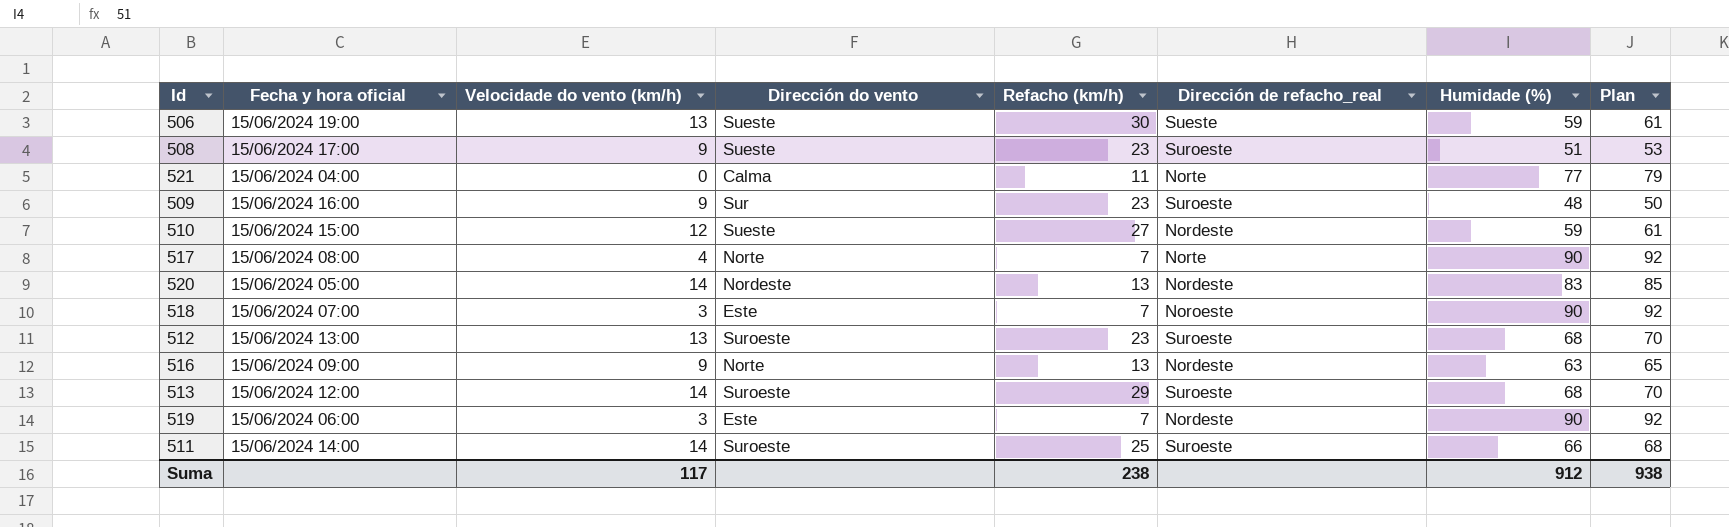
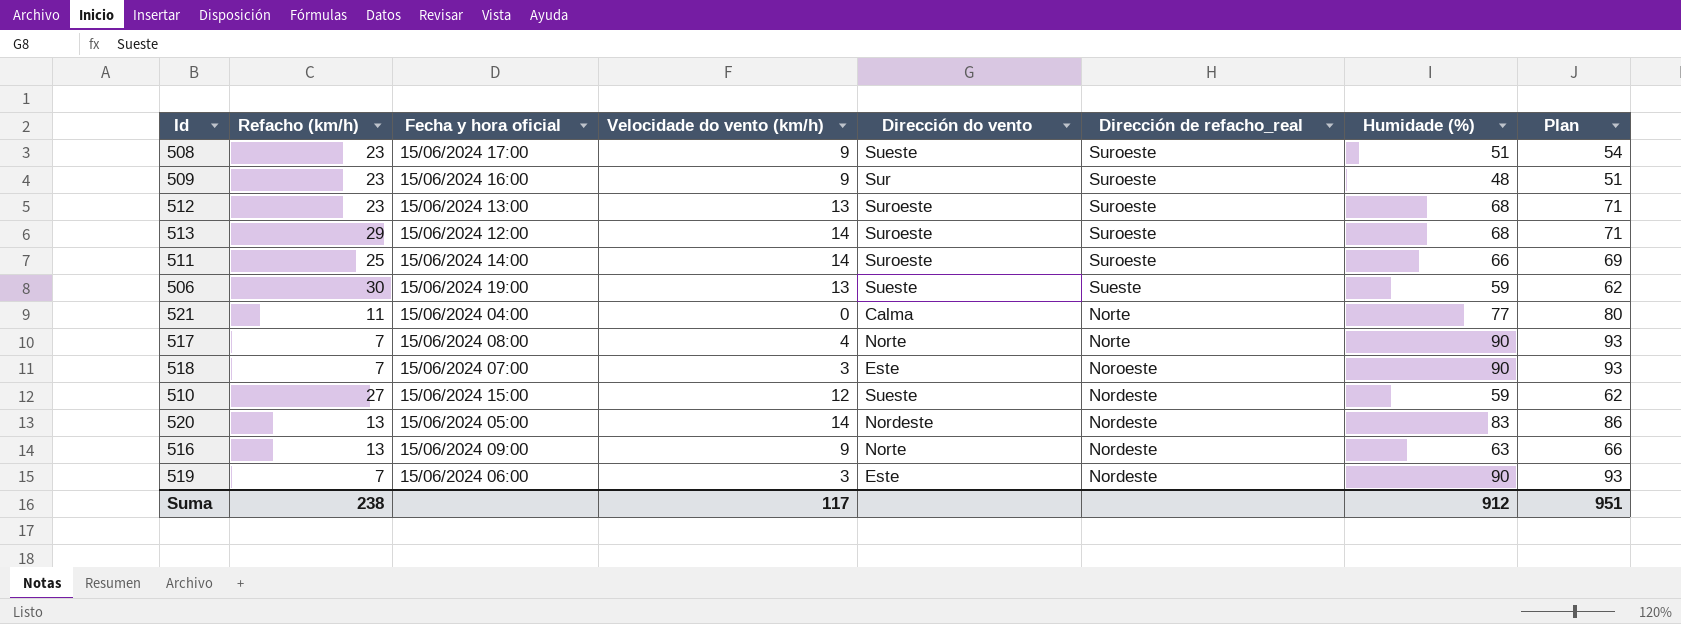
row order: none -> Dirección de refacho_real descending
column Refacho (km/h) | position: 5 -> 2
column Plan | formula: [Humidade (%)] + 2 -> [Humidade (%)] + 3
Suma | Plan: 938 -> 951

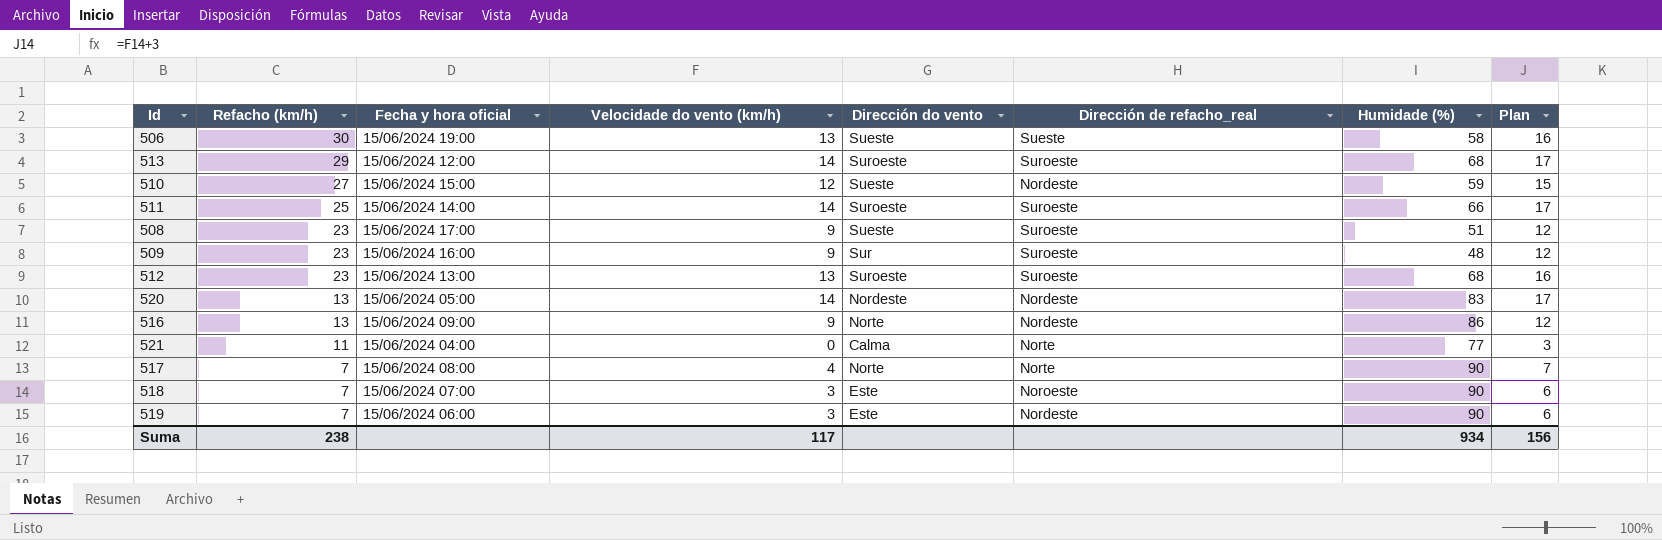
row order: Dirección de refacho_real descending -> Refacho (km/h) descending
column Plan | formula: [Humidade (%)] + 3 -> [Velocidade do vento (km/h)] + 3
506 | Humidade (%): 59 -> 58
516 | Humidade (%): 63 -> 86
Suma | Humidade (%): 912 -> 934
Suma | Plan: 951 -> 156

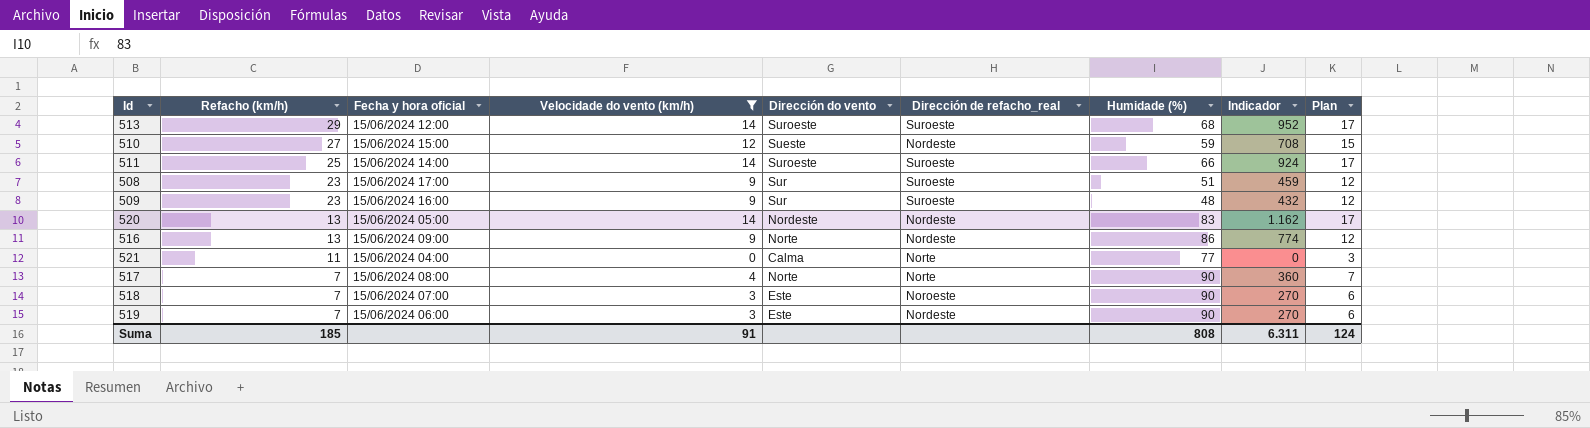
filter: none -> Velocidade do vento (km/h) != 13
column Indicador | formula: none -> [Velocidade do vento (km/h)] * [Humidade (%)]
508 | Dirección do vento: Sueste -> Sur
Suma | Refacho (km/h): 238 -> 185
Suma | Velocidade do vento (km/h): 117 -> 91
Suma | Humidade (%): 934 -> 808
Suma | Plan: 156 -> 124

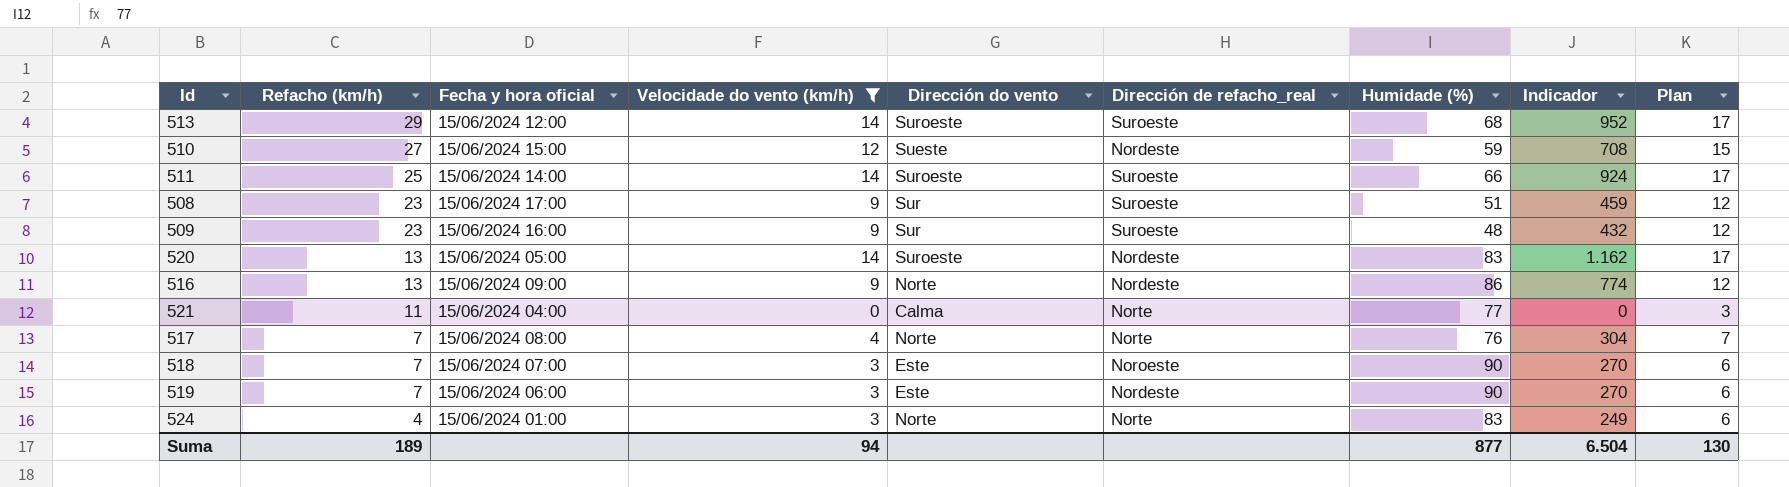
520 | Dirección do vento: Nordeste -> Suroeste
517 | Humidade (%): 90 -> 76
517 | Indicador: 360 -> 304
row 524: none -> 4 | 15/06/2024 01:00 | 3 | Norte | Norte | 83 | 249 | 6
Suma | Refacho (km/h): 185 -> 189
Suma | Velocidade do vento (km/h): 91 -> 94
Suma | Humidade (%): 808 -> 877
Suma | Indicador: 6.311 -> 6.504
Suma | Plan: 124 -> 130

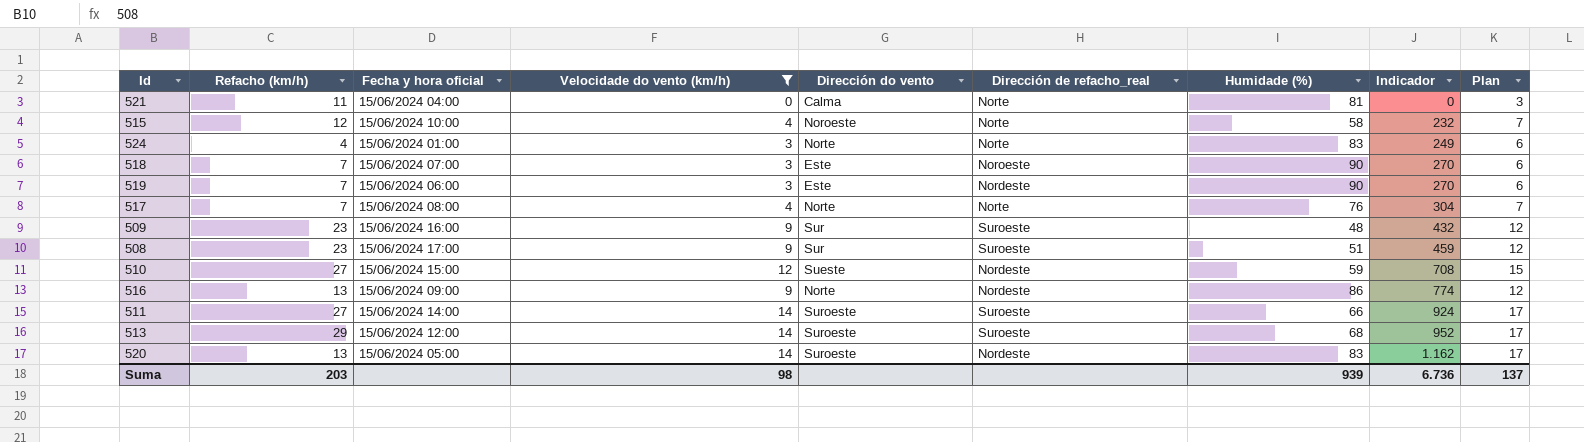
row order: Refacho (km/h) descending -> Indicador ascending
521 | Humidade (%): 77 -> 81
row 515: none -> 12 | 15/06/2024 10:00 | 4 | Noroeste | Norte | 58 | 232 | 7
511 | Refacho (km/h): 25 -> 27
Suma | Refacho (km/h): 189 -> 203
Suma | Velocidade do vento (km/h): 94 -> 98
Suma | Humidade (%): 877 -> 939
Suma | Indicador: 6.504 -> 6.736
Suma | Plan: 130 -> 137

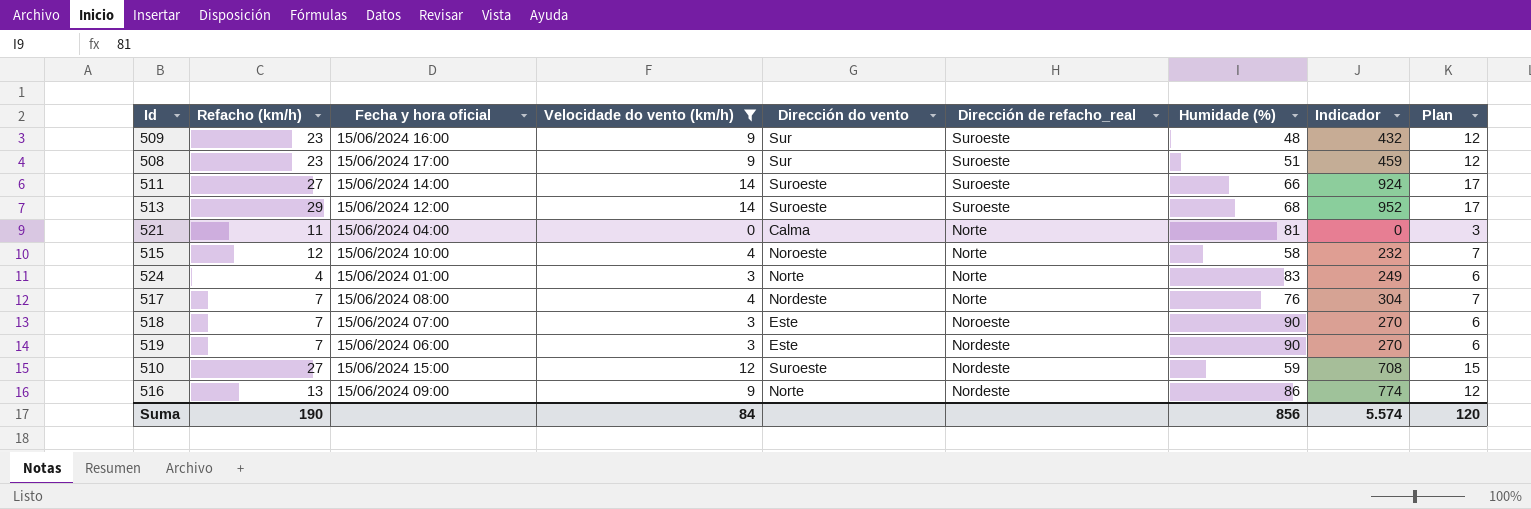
row order: Indicador ascending -> Dirección de refacho_real descending
row 520: 13 | 15/06/2024 05:00 | 14 | Suroeste | Nordeste | 83 | 1.162 | 17 -> none
517 | Dirección do vento: Norte -> Nordeste
510 | Dirección do vento: Sueste -> Suroeste
Suma | Refacho (km/h): 203 -> 190
Suma | Velocidade do vento (km/h): 98 -> 84
Suma | Humidade (%): 939 -> 856
Suma | Indicador: 6.736 -> 5.574
Suma | Plan: 137 -> 120

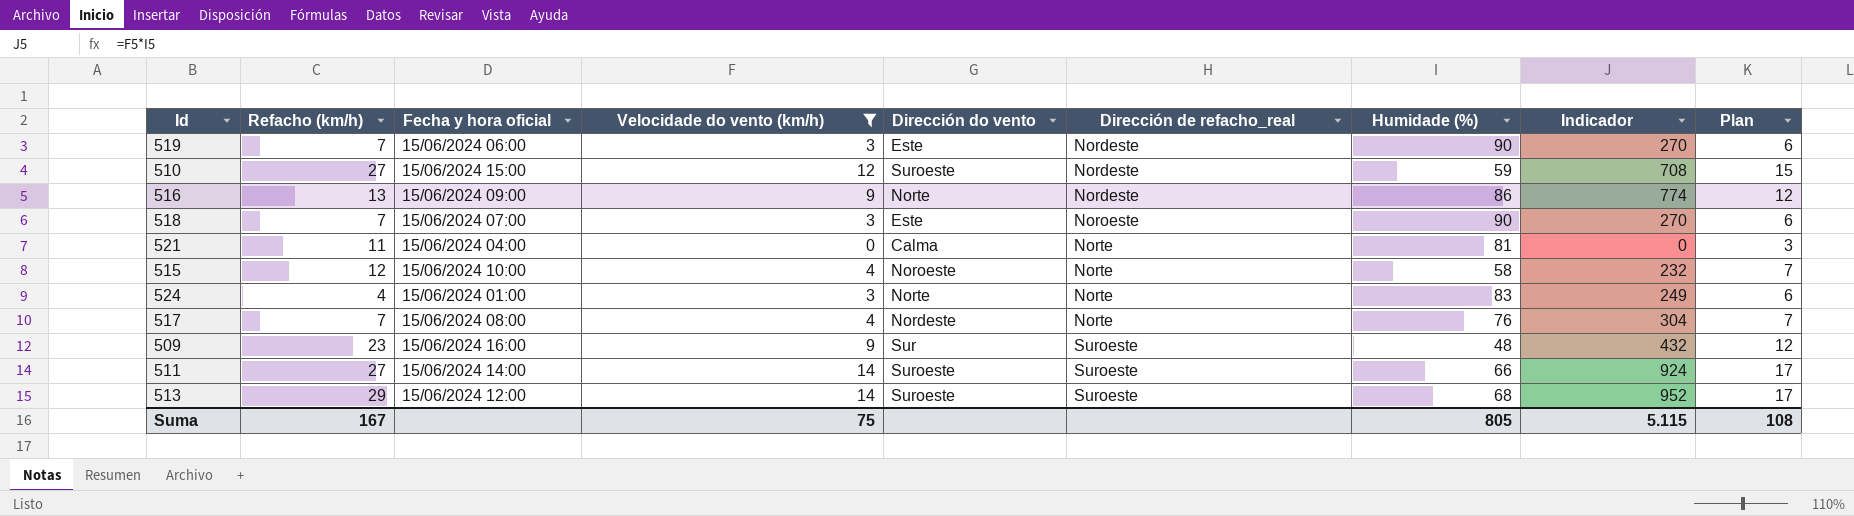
row order: Dirección de refacho_real descending -> Dirección de refacho_real ascending
row 508: 23 | 15/06/2024 17:00 | 9 | Sur | Suroeste | 51 | 459 | 12 -> none
Suma | Refacho (km/h): 190 -> 167
Suma | Velocidade do vento (km/h): 84 -> 75
Suma | Humidade (%): 856 -> 805
Suma | Indicador: 5.574 -> 5.115
Suma | Plan: 120 -> 108

